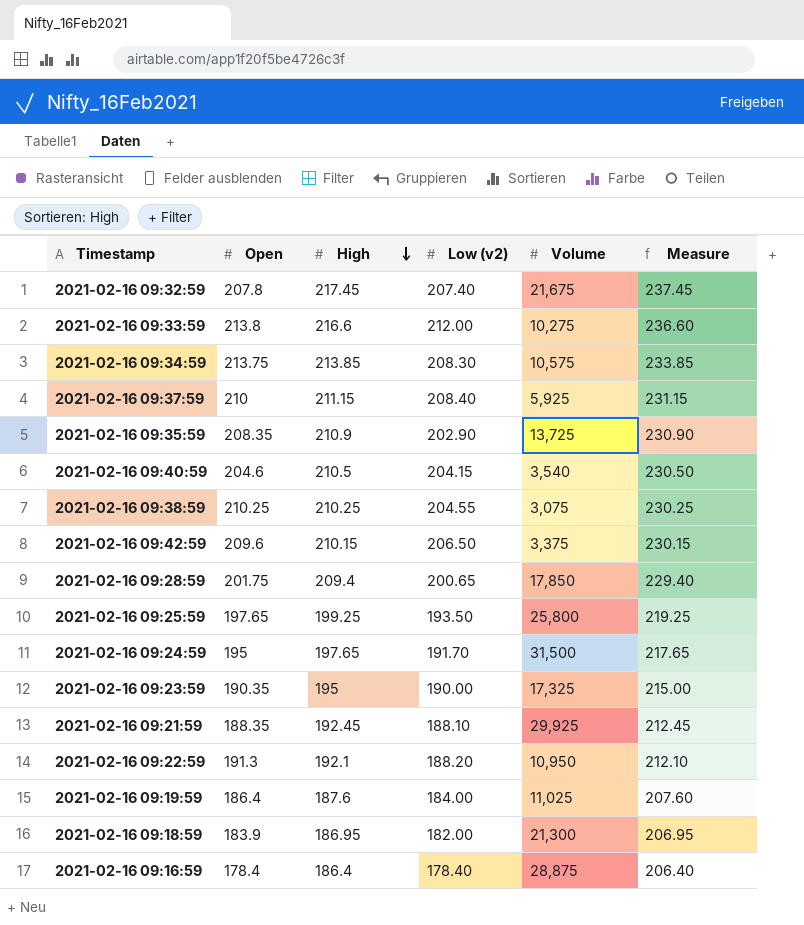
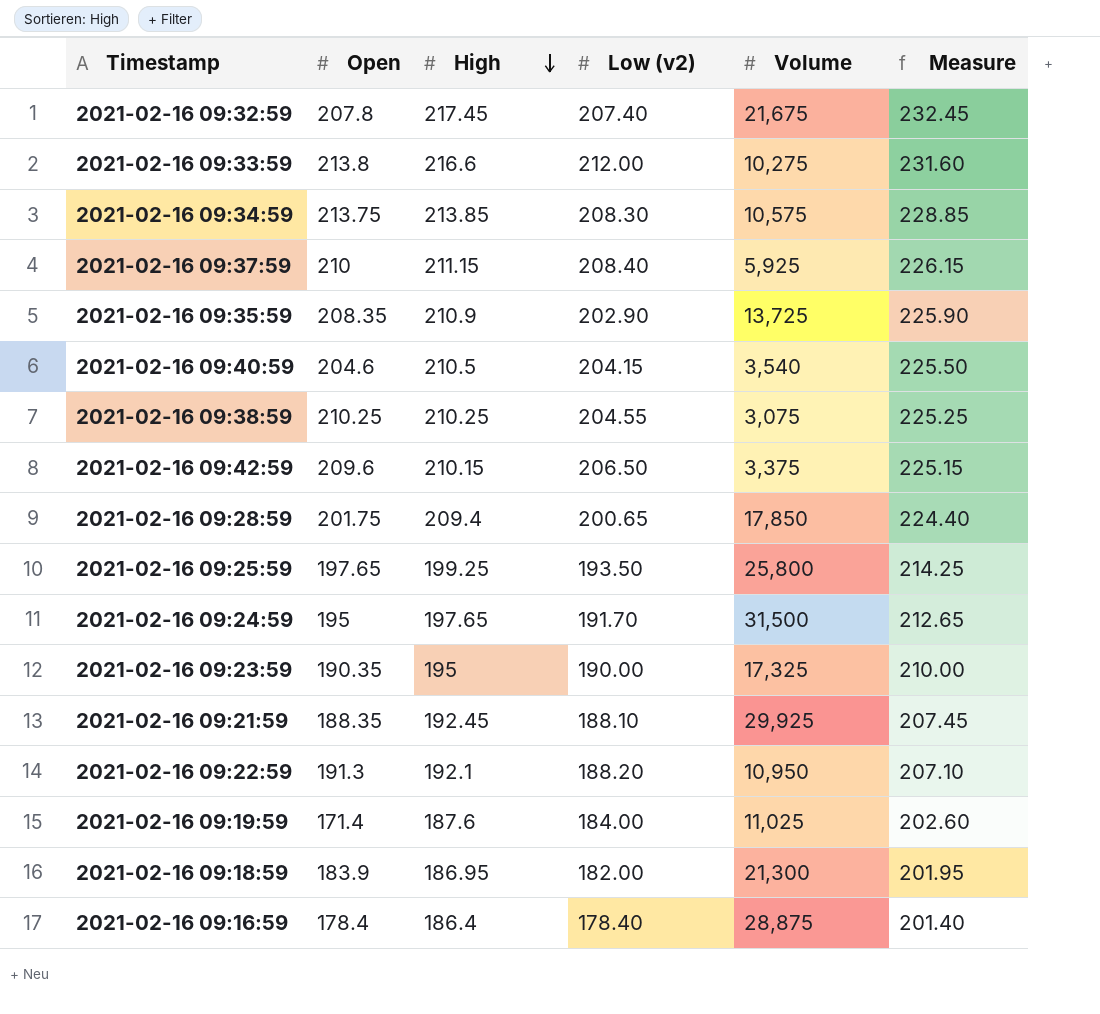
column Measure | formula: [High] + 20 -> [High] + 15
2021-02-16 09:19:59 | Open: 186.4 -> 171.4

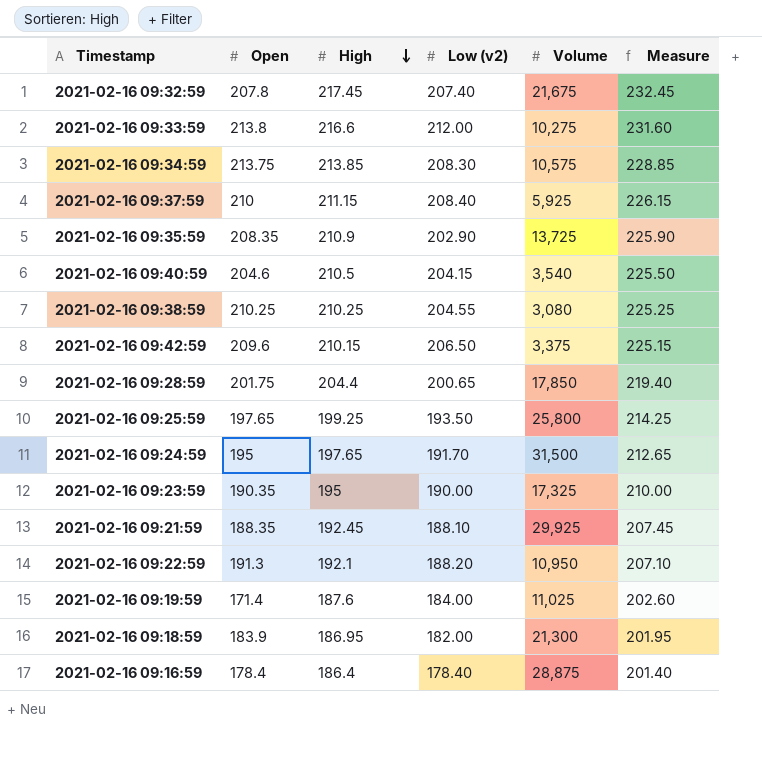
2021-02-16 09:38:59 | Volume: 3,075 -> 3,080
2021-02-16 09:28:59 | High: 209.4 -> 204.4
2021-02-16 09:28:59 | Measure: 224.40 -> 219.40

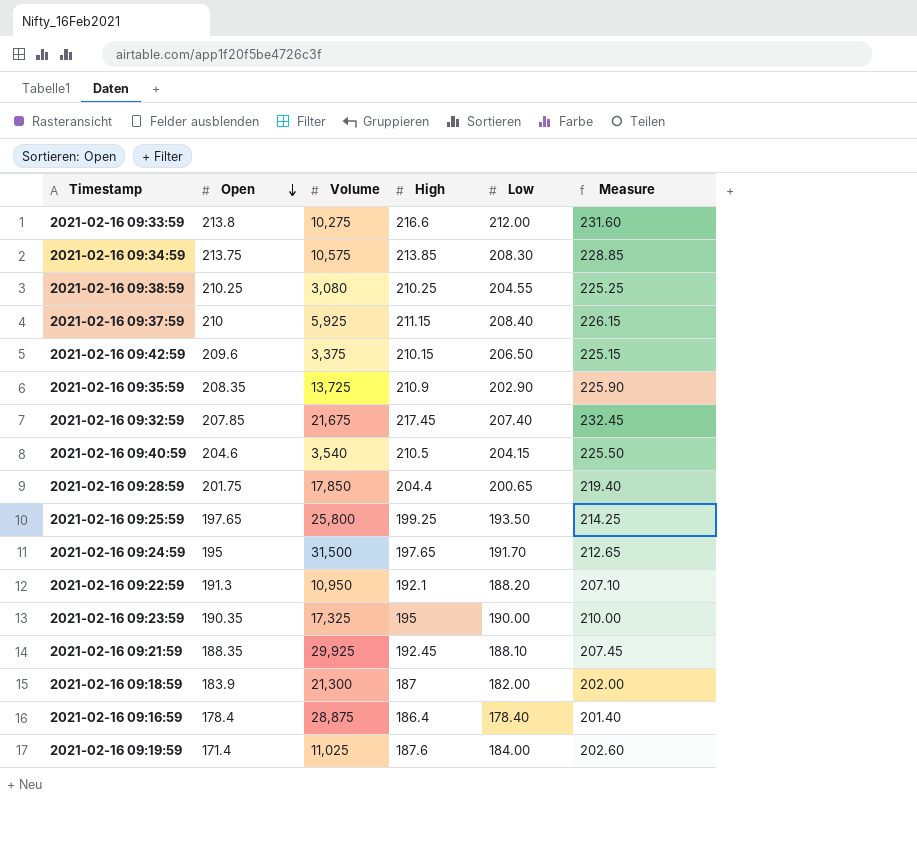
row order: High descending -> Open descending
column Volume | position: 5 -> 3
column name: Low (v2) -> Low
2021-02-16 09:32:59 | Open: 207.8 -> 207.85
2021-02-16 09:18:59 | High: 186.95 -> 187
2021-02-16 09:18:59 | Measure: 201.95 -> 202.00

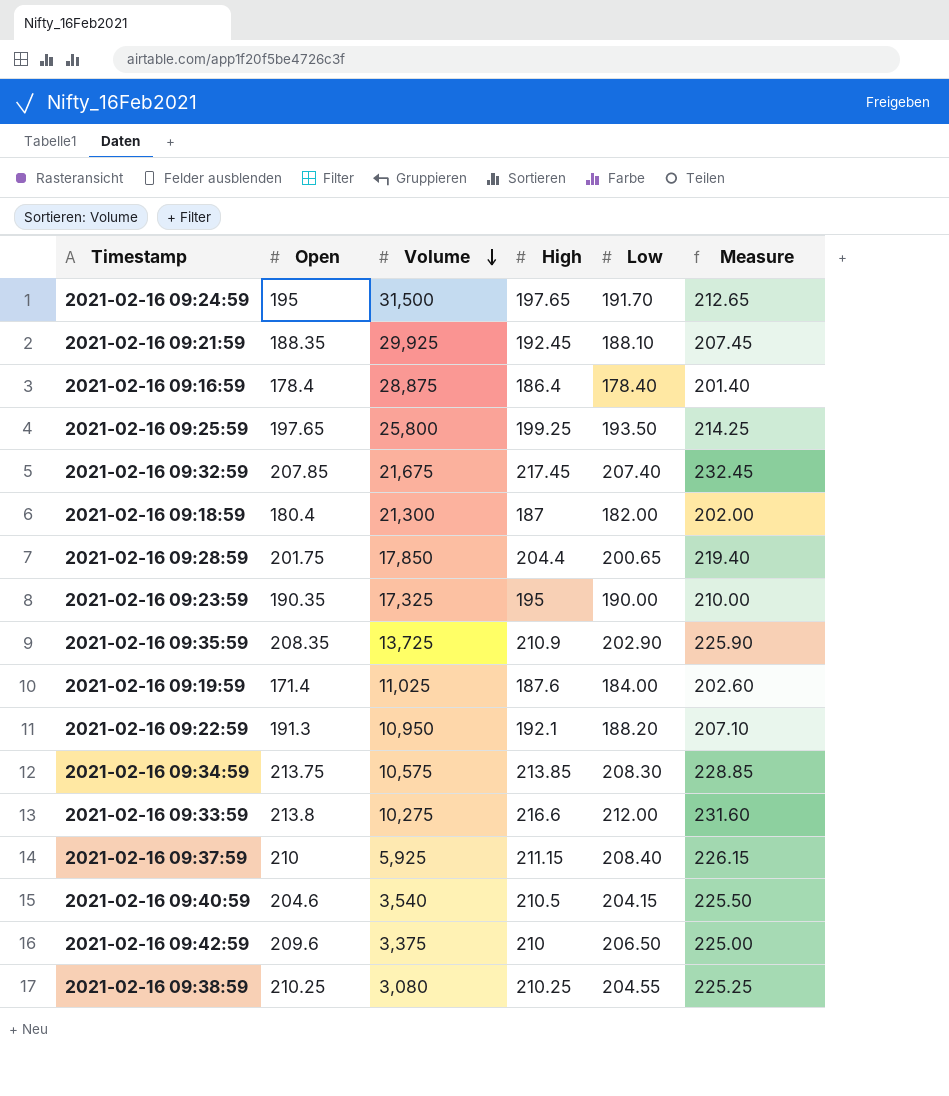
row order: Open descending -> Volume descending
2021-02-16 09:18:59 | Open: 183.9 -> 180.4
2021-02-16 09:42:59 | High: 210.15 -> 210
2021-02-16 09:42:59 | Measure: 225.15 -> 225.00

